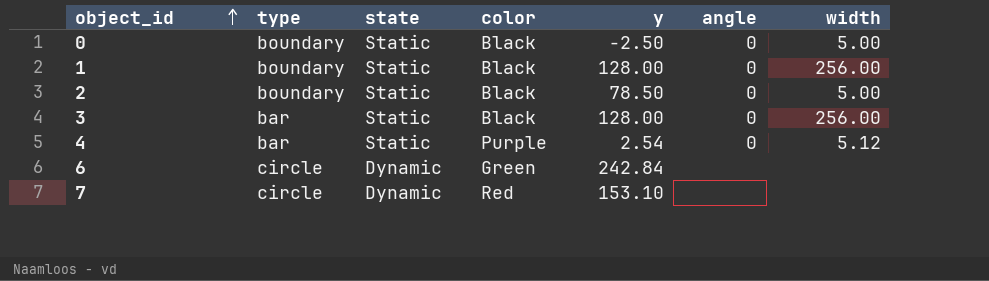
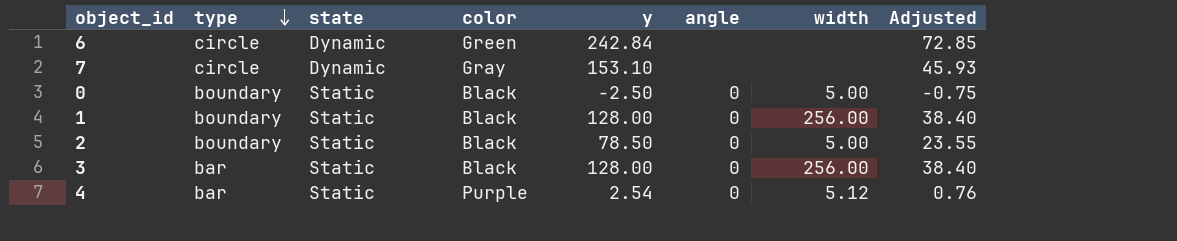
row order: object_id ascending -> type descending
column Adjusted | formula: none -> [y] * 0.3
7 | color: Red -> Gray

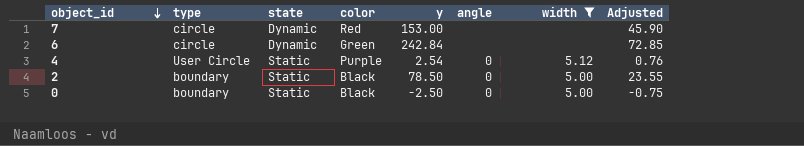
filter: none -> width != 256.00
row order: type descending -> object_id descending
7 | color: Gray -> Red
7 | y: 153.10 -> 153.00
7 | Adjusted: 45.93 -> 45.90
4 | type: bar -> User Circle

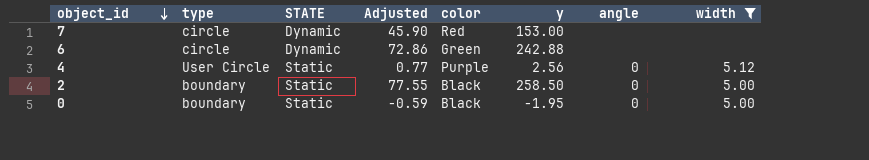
column name: state -> STATE
column Adjusted | position: 8 -> 4
6 | Adjusted: 72.85 -> 72.86
6 | y: 242.84 -> 242.88
4 | Adjusted: 0.76 -> 0.77
4 | y: 2.54 -> 2.56
2 | Adjusted: 23.55 -> 77.55
2 | y: 78.50 -> 258.50
0 | Adjusted: -0.75 -> -0.59
0 | y: -2.50 -> -1.95

